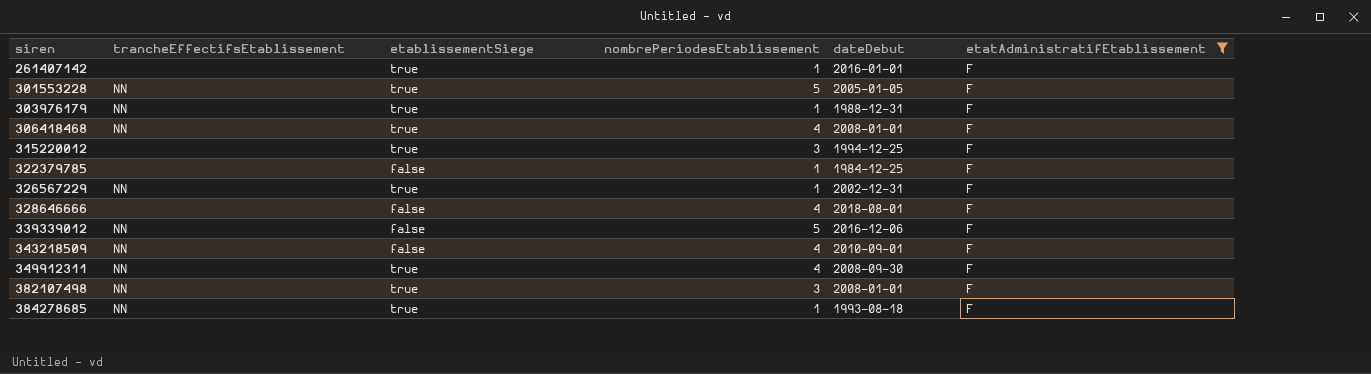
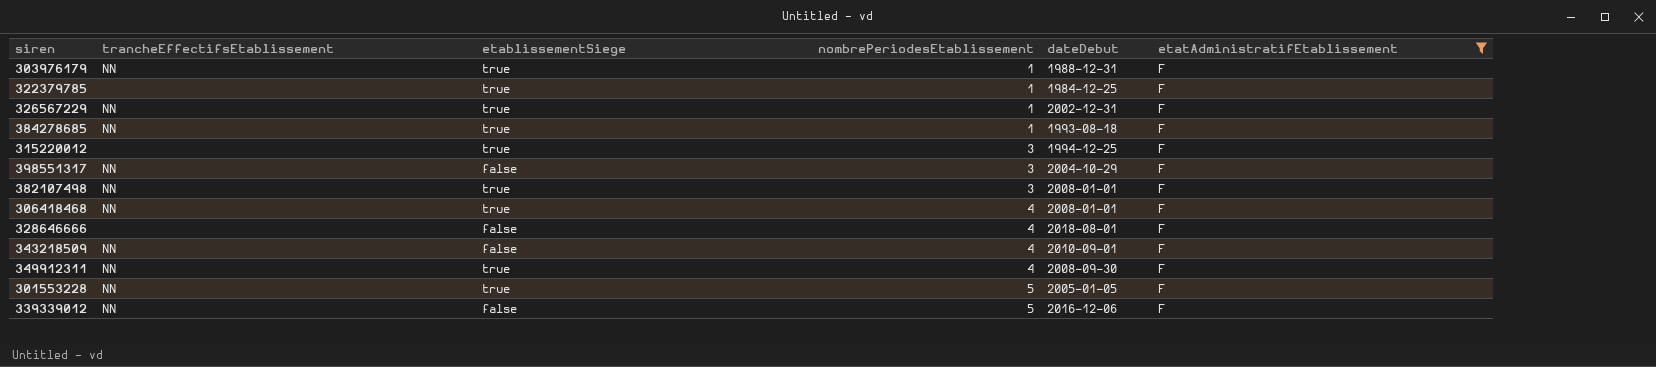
row order: siren ascending -> nombrePeriodesEtablissement ascending
row 261407142: none | true | 1 | 2016-01-01 | F -> none
322379785 | etablissementSiege: false -> true
row 398551317: none -> NN | false | 3 | 2004-10-29 | F

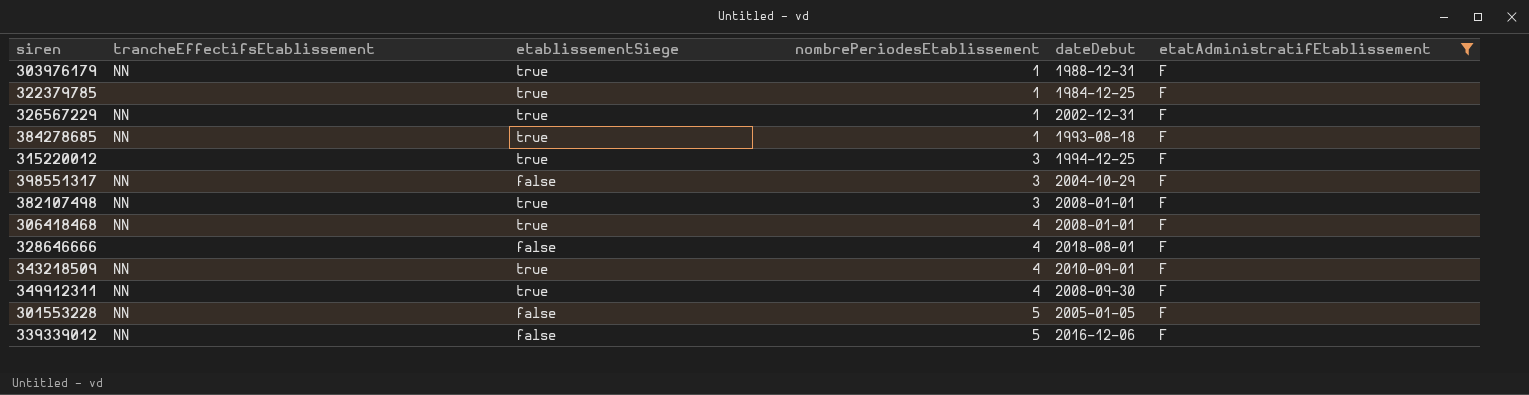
343218509 | etablissementSiege: false -> true
301553228 | etablissementSiege: true -> false

